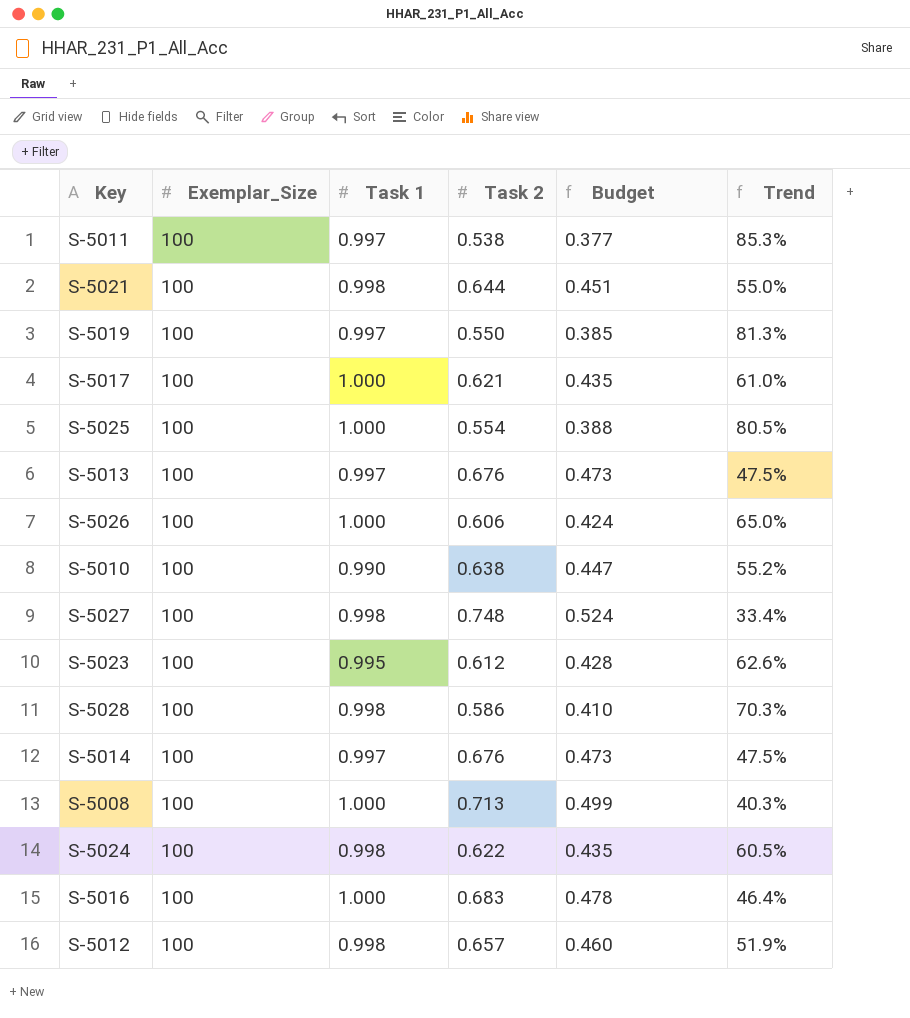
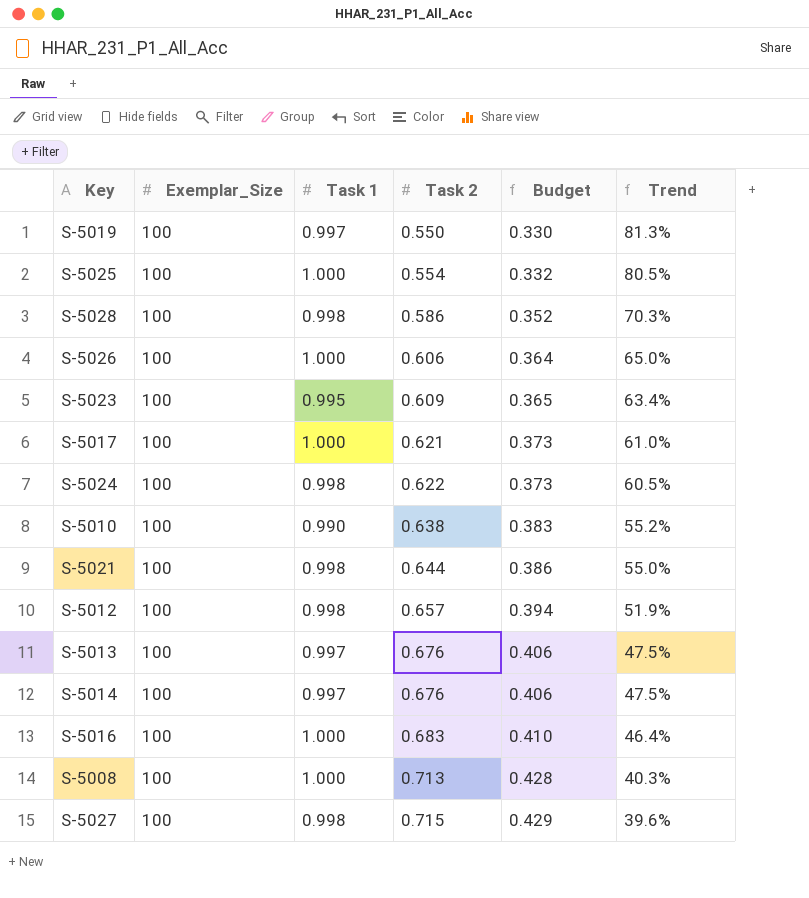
row order: none -> Task 2 ascending
column Budget | formula: [Task 2] * 0.7 -> [Task 2] * 0.6
row S-5011: 100 | 0.997 | 0.538 | 0.377 | 85.3% -> none
S-5023 | Task 2: 0.612 -> 0.609
S-5023 | Trend: 62.6% -> 63.4%
S-5027 | Task 2: 0.748 -> 0.715
S-5027 | Trend: 33.4% -> 39.6%

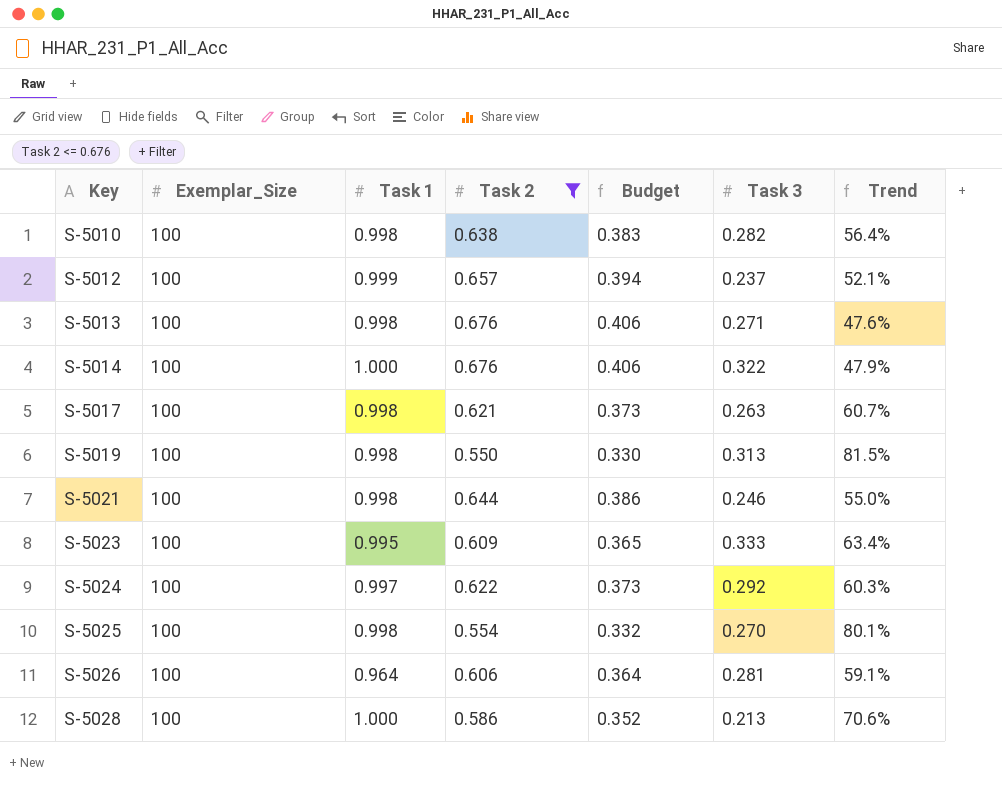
filter: none -> Task 2 <= 0.676
row order: Task 2 ascending -> Key ascending
column Task 3 | position: none -> 6
S-5010 | Task 1: 0.990 -> 0.998
S-5010 | Trend: 55.2% -> 56.4%
S-5012 | Task 1: 0.998 -> 0.999
S-5012 | Trend: 51.9% -> 52.1%
S-5013 | Task 1: 0.997 -> 0.998
S-5013 | Trend: 47.5% -> 47.6%
S-5014 | Task 1: 0.997 -> 1.000
S-5014 | Trend: 47.5% -> 47.9%
S-5017 | Task 1: 1.000 -> 0.998
S-5017 | Trend: 61.0% -> 60.7%
S-5019 | Task 1: 0.997 -> 0.998
S-5019 | Trend: 81.3% -> 81.5%
S-5024 | Task 1: 0.998 -> 0.997
S-5024 | Trend: 60.5% -> 60.3%
S-5025 | Task 1: 1.000 -> 0.998
S-5025 | Trend: 80.5% -> 80.1%
S-5026 | Task 1: 1.000 -> 0.964
S-5026 | Trend: 65.0% -> 59.1%
S-5028 | Task 1: 0.998 -> 1.000
S-5028 | Trend: 70.3% -> 70.6%

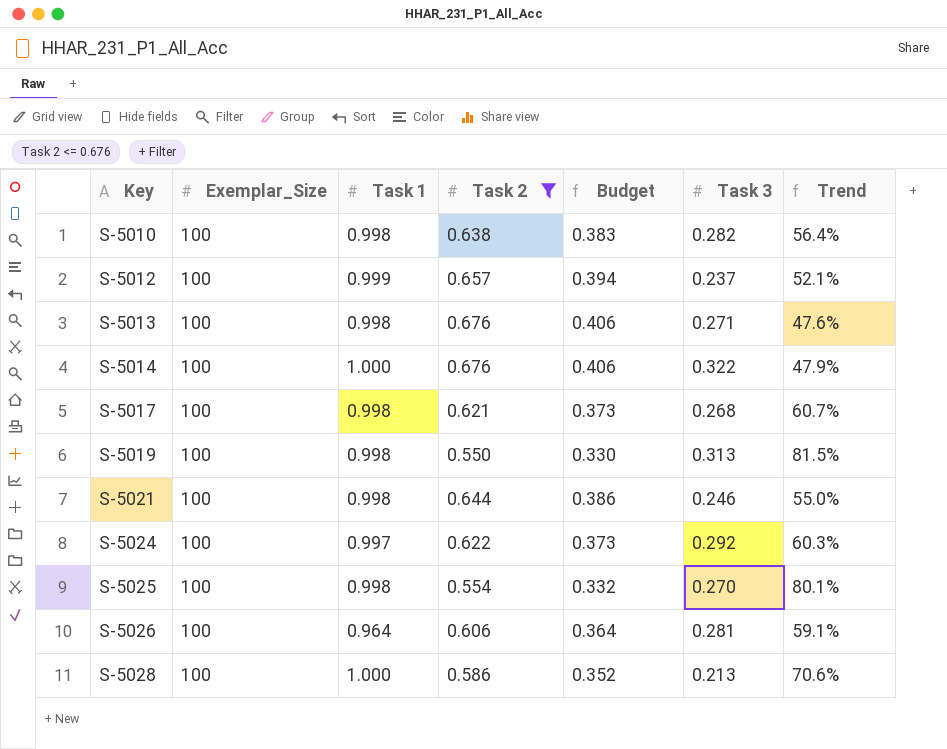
row S-5023: 100 | 0.995 | 0.609 | 0.365 | 0.333 | 63.4% -> none
S-5017 | Task 3: 0.263 -> 0.268

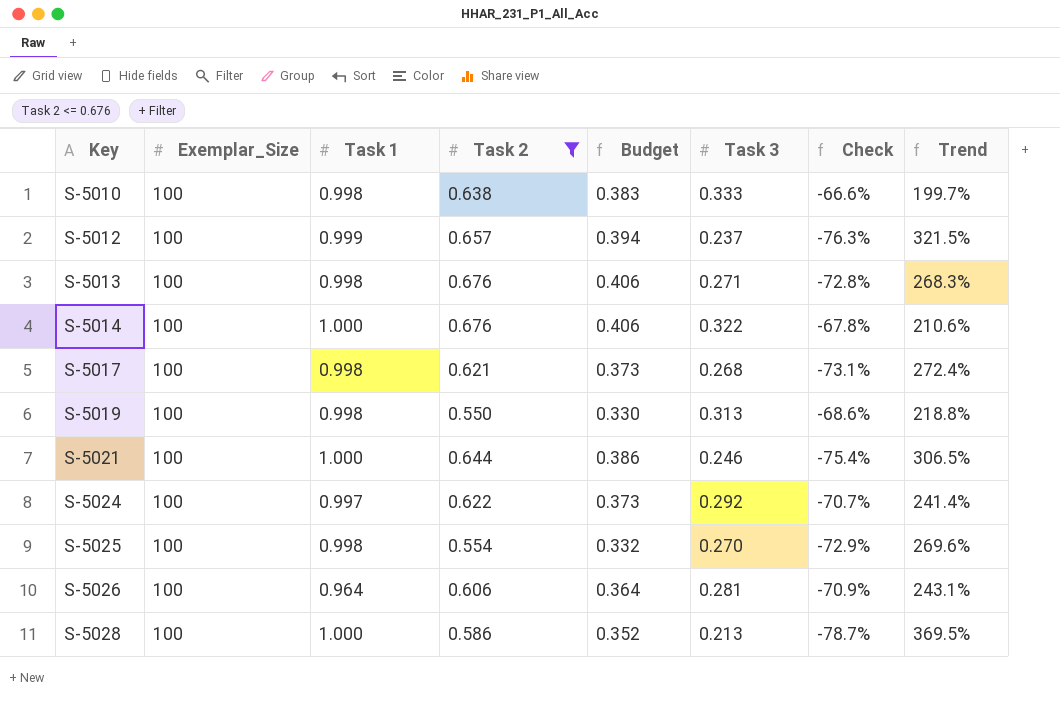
column Check | formula: none -> ([Task 3] - [Task 1]) / [Task 1]
column Trend | formula: ([Task 1] - [Task 2]) / [Task 2] -> ([Task 1] - [Task 3]) / [Task 3]
S-5010 | Task 3: 0.282 -> 0.333
S-5021 | Task 1: 0.998 -> 1.000

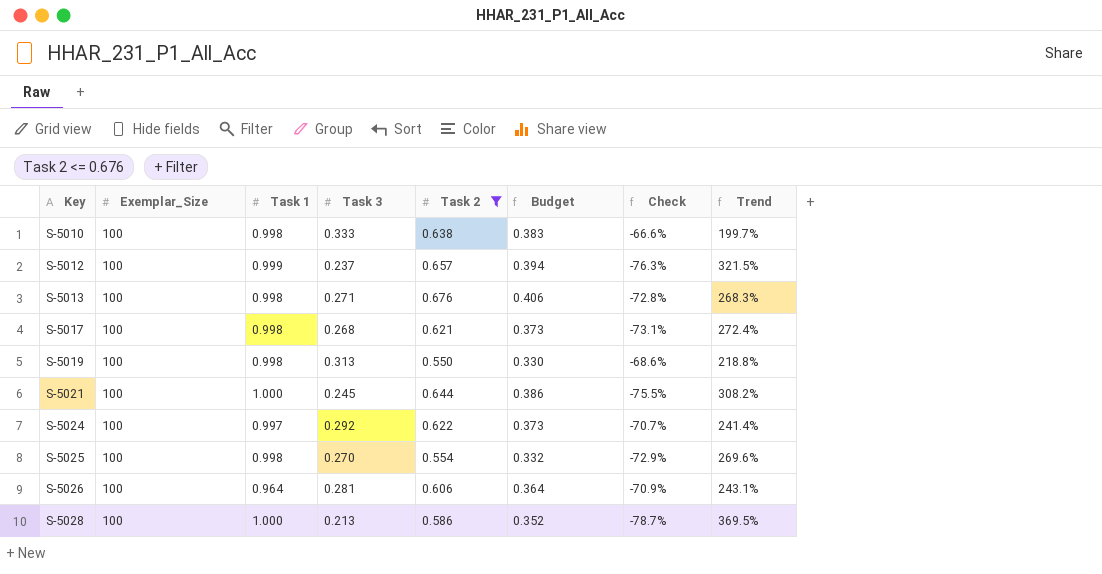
column Task 3 | position: 6 -> 4
row S-5014: 100 | 1.000 | 0.676 | 0.406 | 0.322 | -67.8% | 210.6% -> none
S-5021 | Task 3: 0.246 -> 0.245
S-5021 | Check: -75.4% -> -75.5%
S-5021 | Trend: 306.5% -> 308.2%

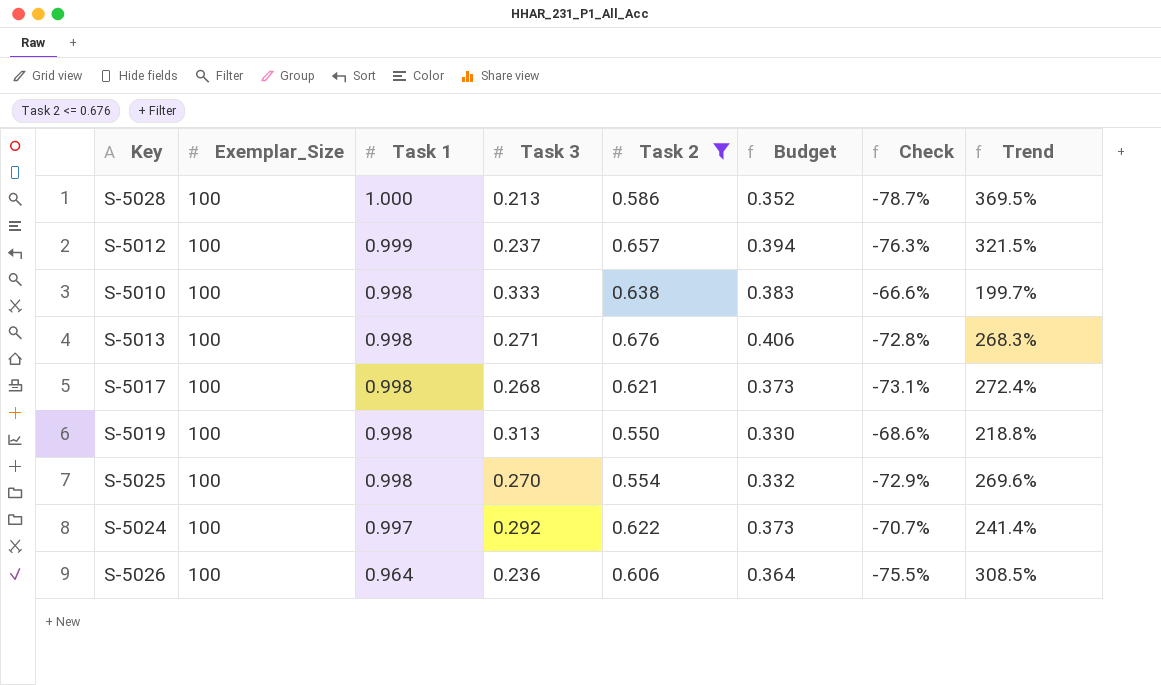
row order: Key ascending -> Task 1 descending
row S-5021: 100 | 1.000 | 0.245 | 0.644 | 0.386 | -75.5% | 308.2% -> none
S-5026 | Task 3: 0.281 -> 0.236
S-5026 | Check: -70.9% -> -75.5%
S-5026 | Trend: 243.1% -> 308.5%

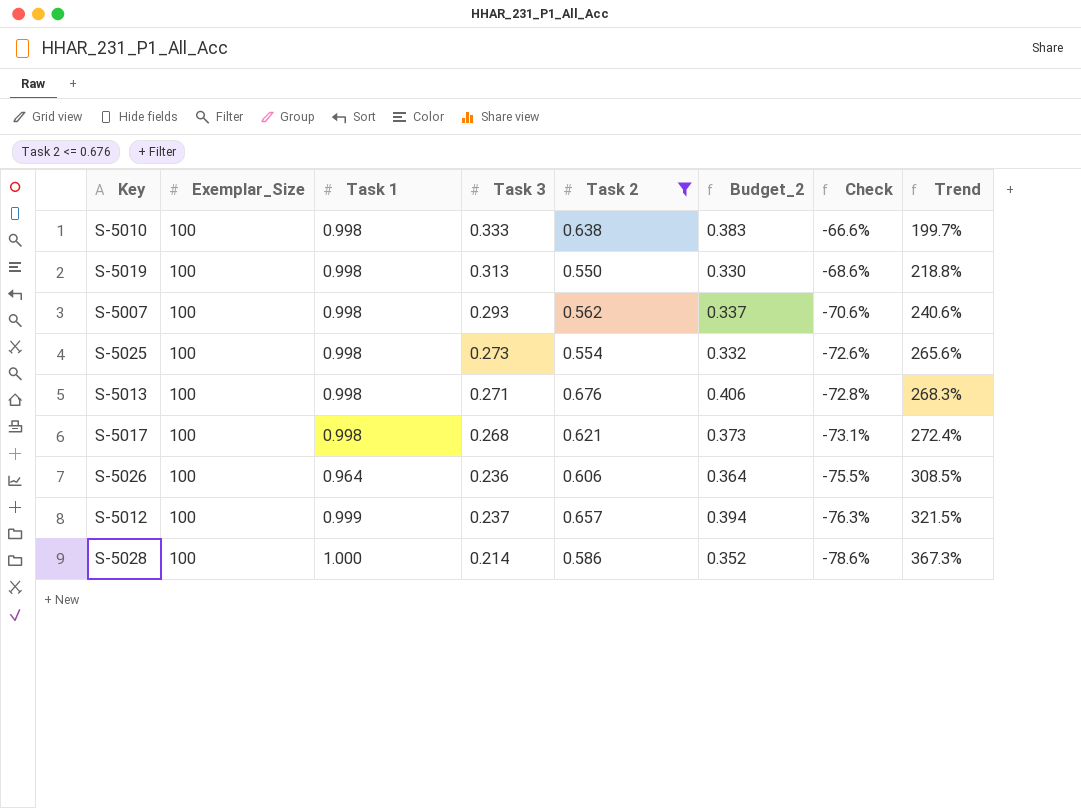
row order: Task 1 descending -> Check descending
column name: Budget -> Budget_2
row S-5024: 100 | 0.997 | 0.292 | 0.622 | 0.373 | -70.7% | 241.4% -> none
row S-5007: none -> 100 | 0.998 | 0.293 | 0.562 | 0.337 | -70.6% | 240.6%
S-5025 | Task 3: 0.270 -> 0.273
S-5025 | Check: -72.9% -> -72.6%
S-5025 | Trend: 269.6% -> 265.6%
S-5028 | Task 3: 0.213 -> 0.214
S-5028 | Check: -78.7% -> -78.6%
S-5028 | Trend: 369.5% -> 367.3%

